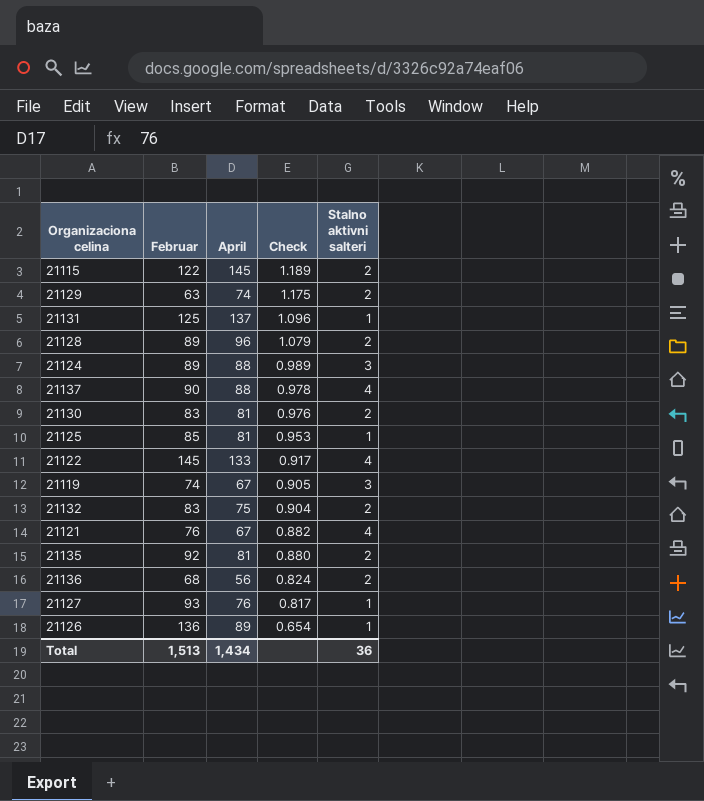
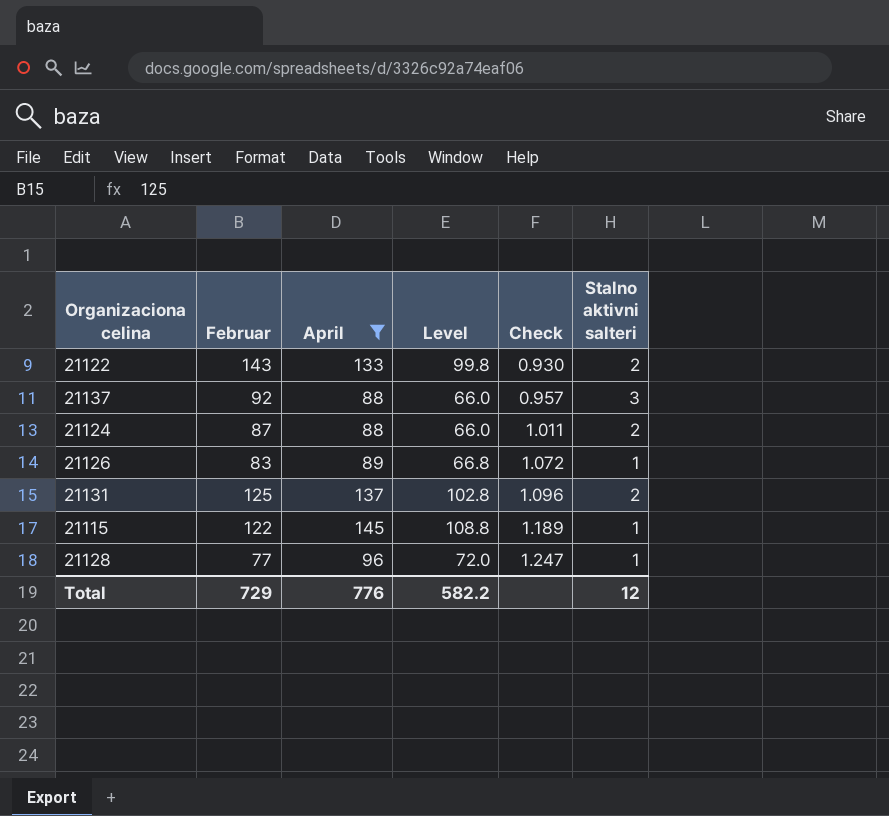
filter: none -> April >= 88
row order: Check descending -> Check ascending
column Level | formula: none -> [April] * 0.75
21122 | Februar: 145 -> 143
21122 | Check: 0.917 -> 0.930
21122 | Stalno aktivni salteri: 4 -> 2
21137 | Februar: 90 -> 92
21137 | Check: 0.978 -> 0.957
21137 | Stalno aktivni salteri: 4 -> 3
21124 | Februar: 89 -> 87
21124 | Check: 0.989 -> 1.011
21124 | Stalno aktivni salteri: 3 -> 2
21126 | Februar: 136 -> 83
21126 | Check: 0.654 -> 1.072
21131 | Stalno aktivni salteri: 1 -> 2
21115 | Stalno aktivni salteri: 2 -> 1
21128 | Februar: 89 -> 77
21128 | Check: 1.079 -> 1.247
21128 | Stalno aktivni salteri: 2 -> 1
Total | Februar: 1,513 -> 729
Total | April: 1,434 -> 776
Total | Stalno aktivni salteri: 36 -> 12

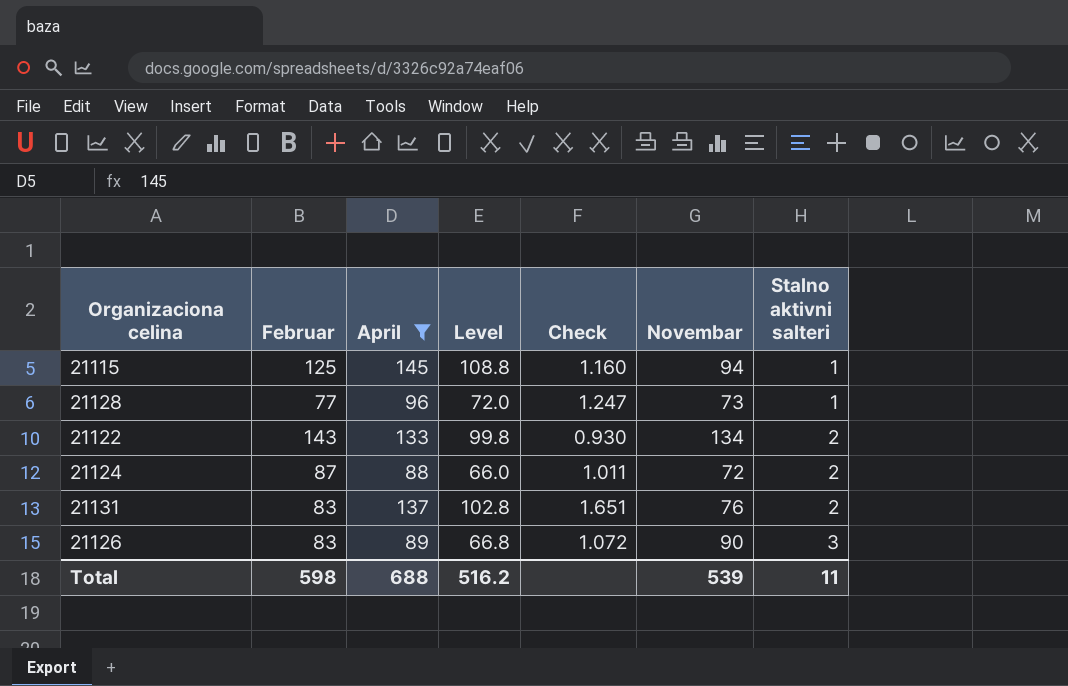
row order: Check ascending -> Stalno aktivni salteri ascending
column Novembar | position: none -> 6
row 21137: 92 | 88 | 66.0 | 0.957 | 3 -> none
21115 | Februar: 122 -> 125
21115 | Check: 1.189 -> 1.160
21131 | Februar: 125 -> 83
21131 | Check: 1.096 -> 1.651
21126 | Stalno aktivni salteri: 1 -> 3
Total | Februar: 729 -> 598
Total | April: 776 -> 688
Total | Level: 582.2 -> 516.2
Total | Stalno aktivni salteri: 12 -> 11

